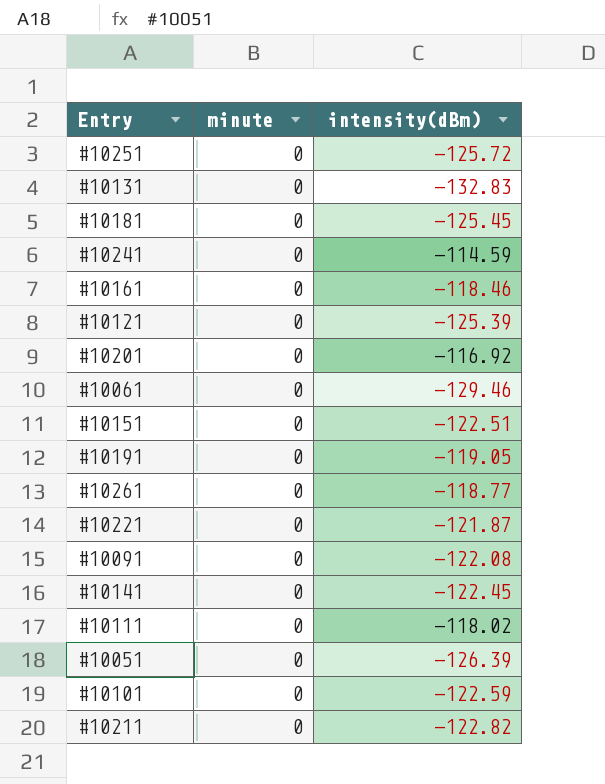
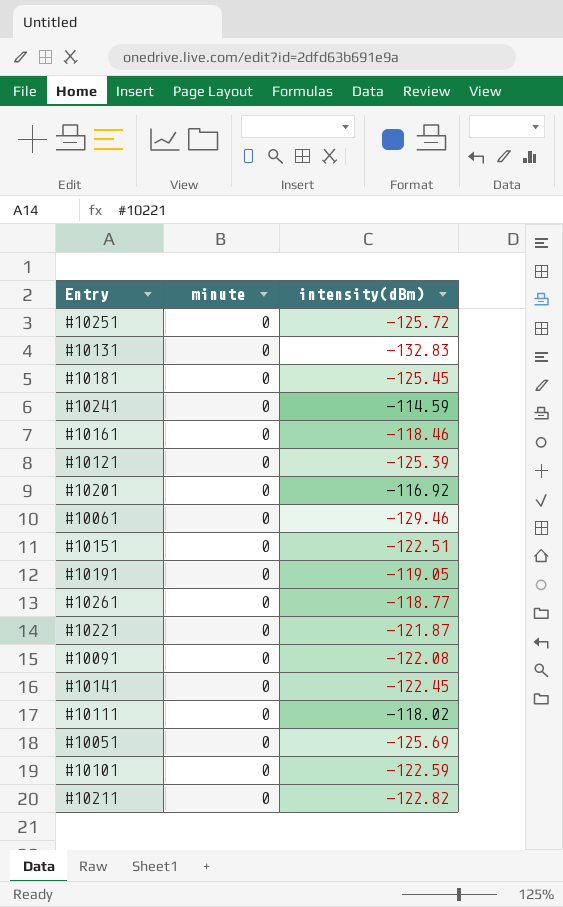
#10051 | intensity(dBm): -126.39 -> -125.69

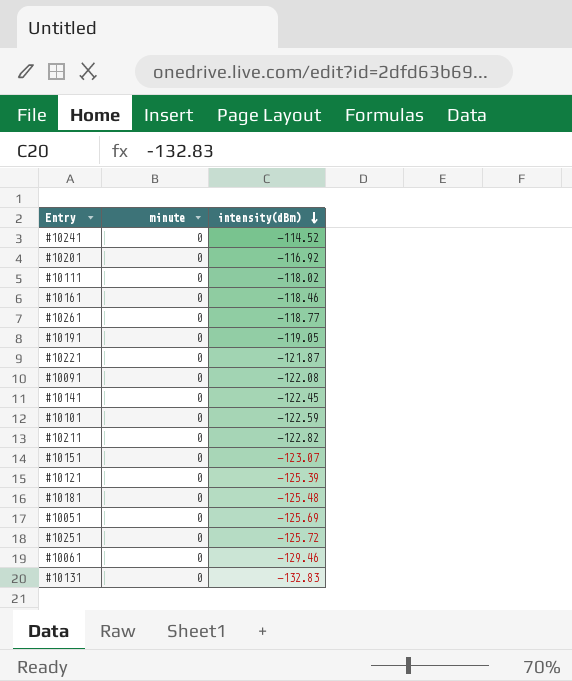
row order: none -> intensity(dBm) descending
#10241 | intensity(dBm): -114.59 -> -114.52
#10151 | intensity(dBm): -122.51 -> -123.07
#10181 | intensity(dBm): -125.45 -> -125.48

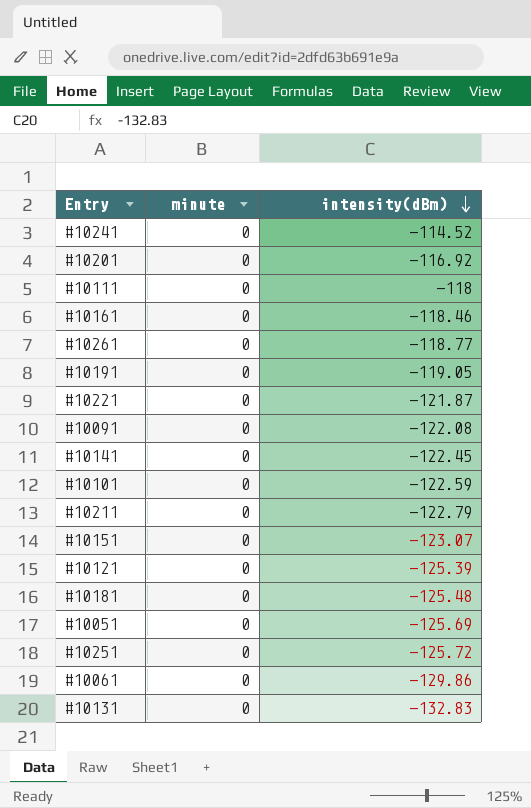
#10111 | intensity(dBm): -118.02 -> -118
#10211 | intensity(dBm): -122.82 -> -122.79
#10061 | intensity(dBm): -129.46 -> -129.86

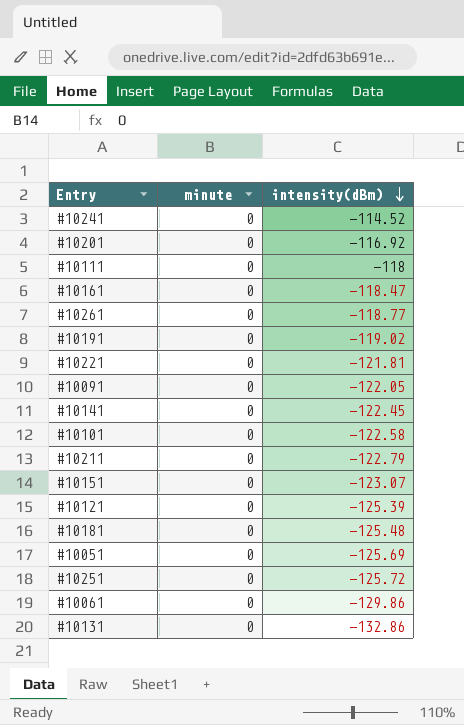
#10161 | intensity(dBm): -118.46 -> -118.47
#10191 | intensity(dBm): -119.05 -> -119.02
#10221 | intensity(dBm): -121.87 -> -121.81
#10091 | intensity(dBm): -122.08 -> -122.05
#10101 | intensity(dBm): -122.59 -> -122.58
#10131 | intensity(dBm): -132.83 -> -132.86

